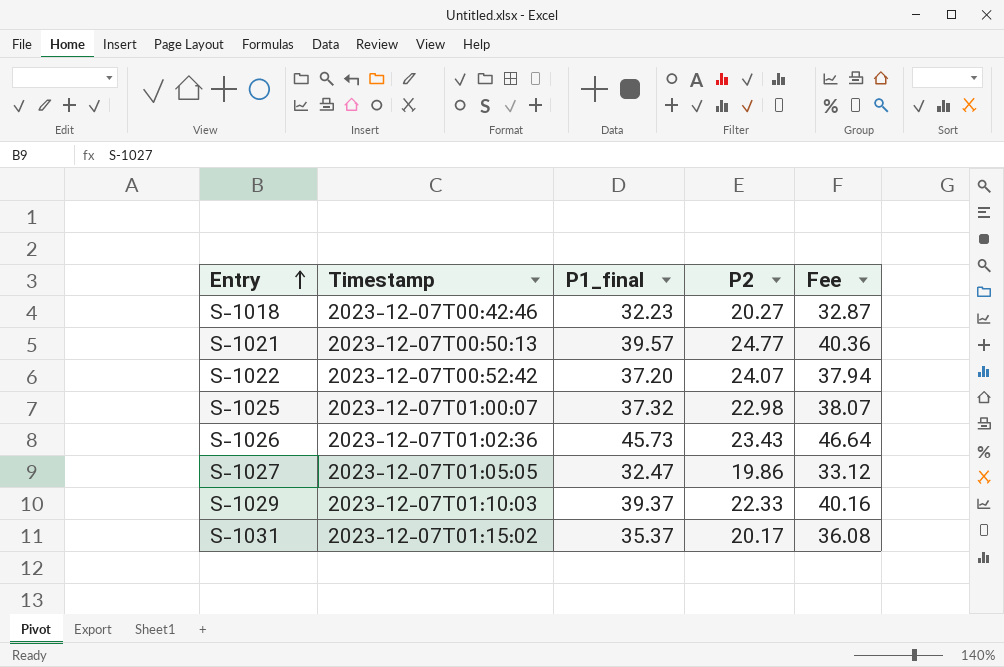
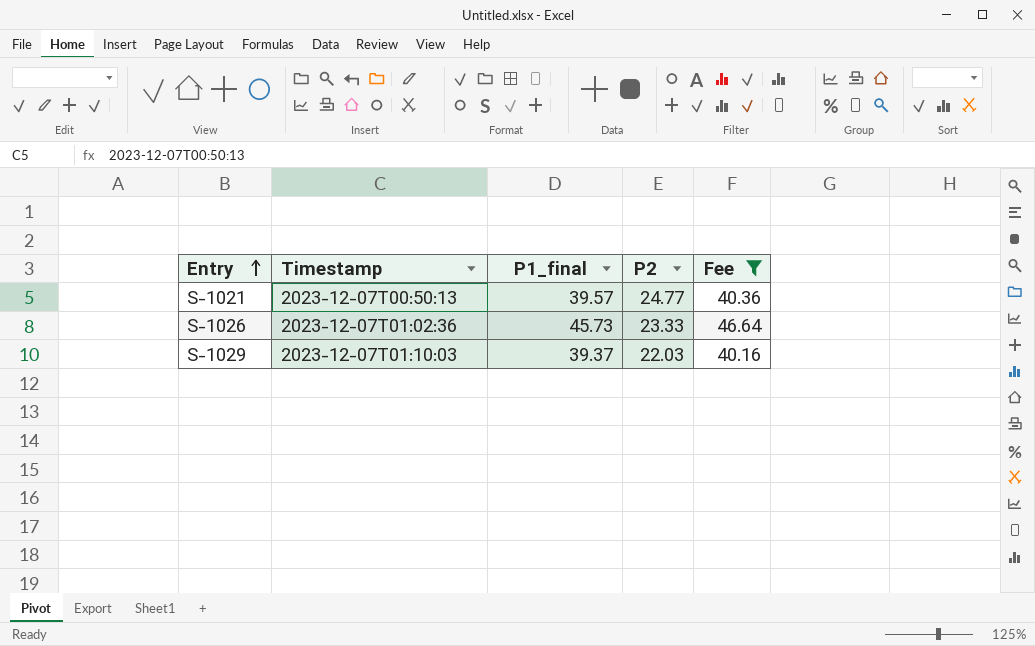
filter: none -> Fee >= 40.16
S-1026 | P2: 23.43 -> 23.33
S-1029 | P2: 22.33 -> 22.03

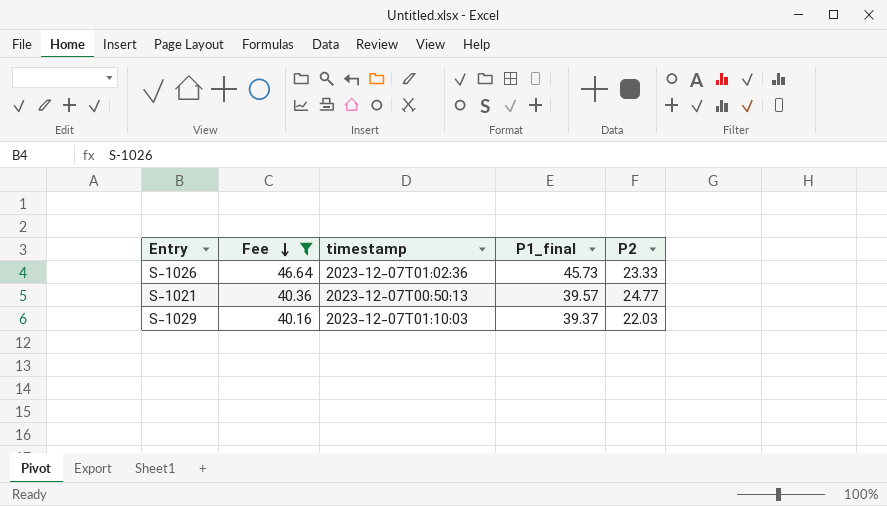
row order: Entry ascending -> Fee descending
column Fee | position: 5 -> 2
column name: Timestamp -> timestamp

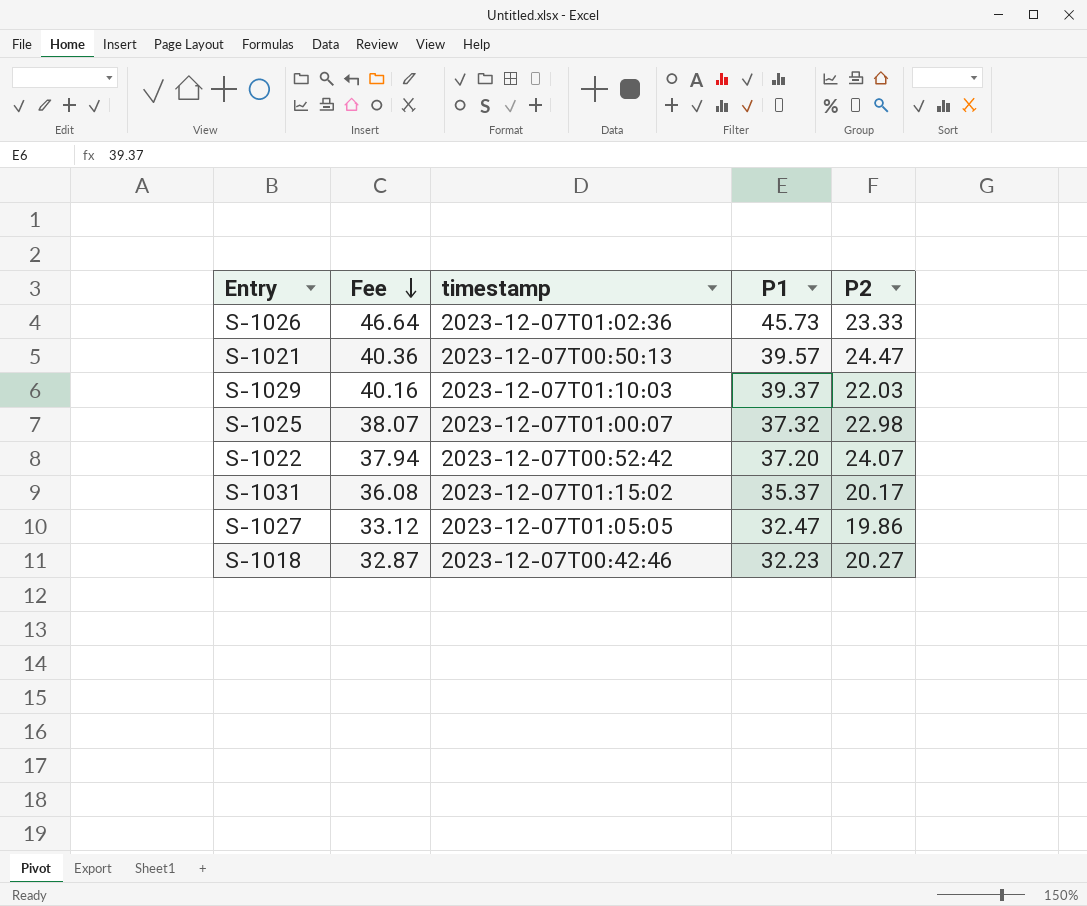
filter: Fee >= 40.16 -> none
column name: P1_final -> P1
S-1021 | P2: 24.77 -> 24.47

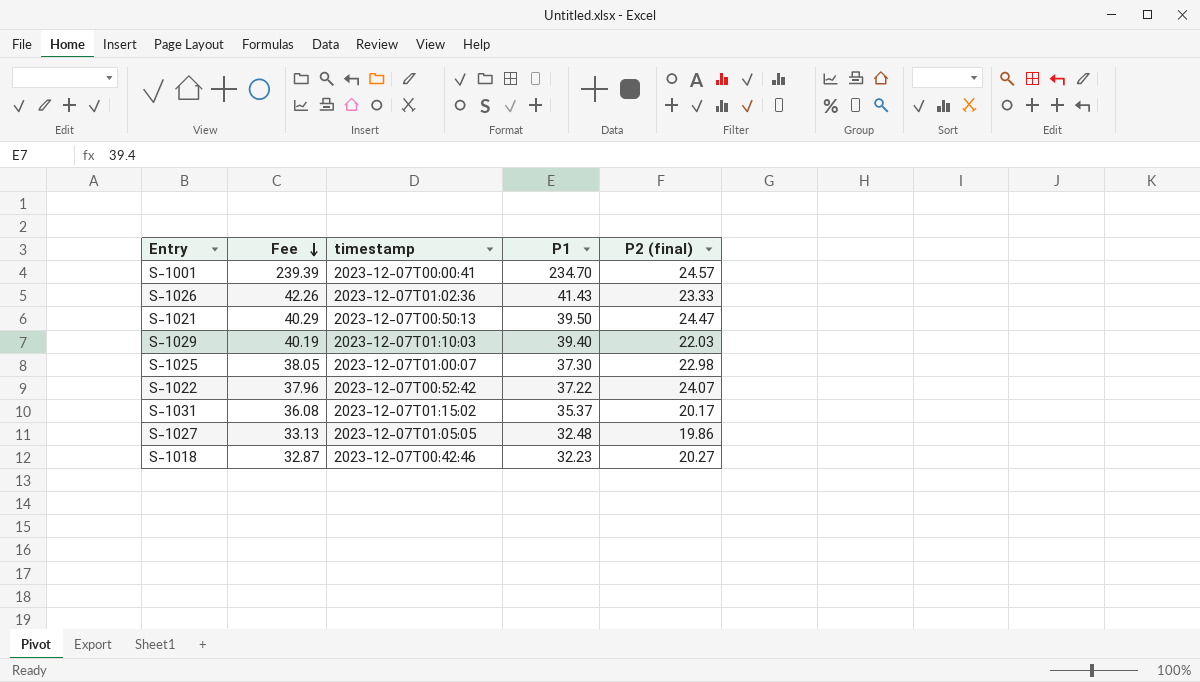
column name: P2 -> P2 (final)
row S-1001: none -> 239.39 | 2023-12-07T00:00:41 | 234.70 | 24.57
S-1026 | Fee: 46.64 -> 42.26
S-1026 | P1: 45.73 -> 41.43
S-1021 | Fee: 40.36 -> 40.29
S-1021 | P1: 39.57 -> 39.50
S-1029 | Fee: 40.16 -> 40.19
S-1029 | P1: 39.37 -> 39.40
S-1025 | Fee: 38.07 -> 38.05
S-1025 | P1: 37.32 -> 37.30
S-1022 | Fee: 37.94 -> 37.96
S-1022 | P1: 37.20 -> 37.22
S-1027 | Fee: 33.12 -> 33.13
S-1027 | P1: 32.47 -> 32.48

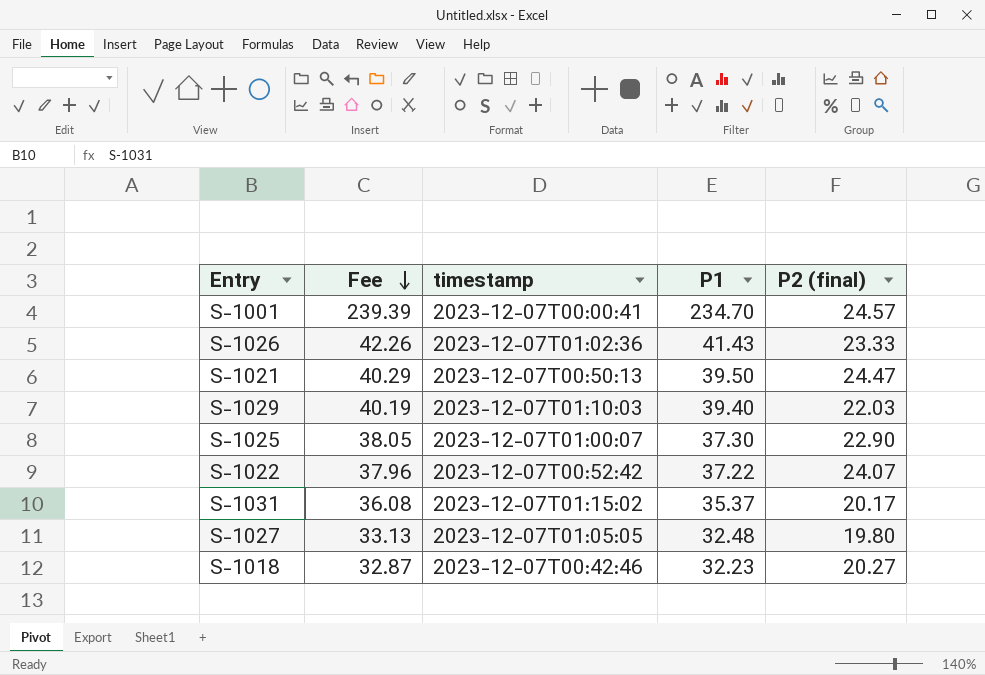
S-1025 | P2 (final): 22.98 -> 22.90
S-1027 | P2 (final): 19.86 -> 19.80

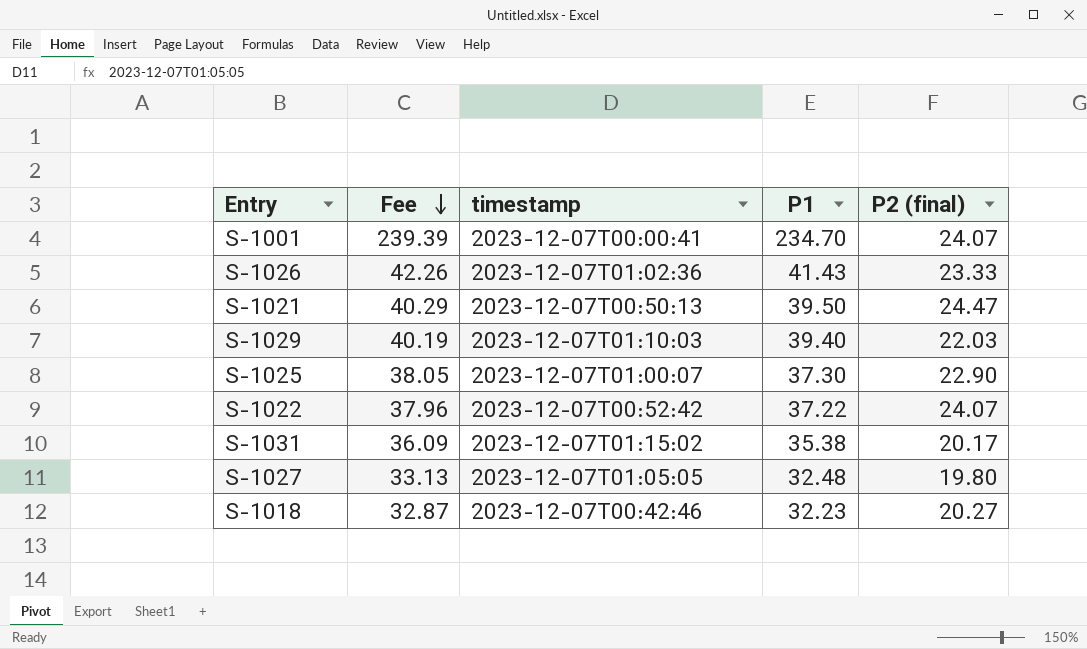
S-1001 | P2 (final): 24.57 -> 24.07
S-1031 | Fee: 36.08 -> 36.09
S-1031 | P1: 35.37 -> 35.38

